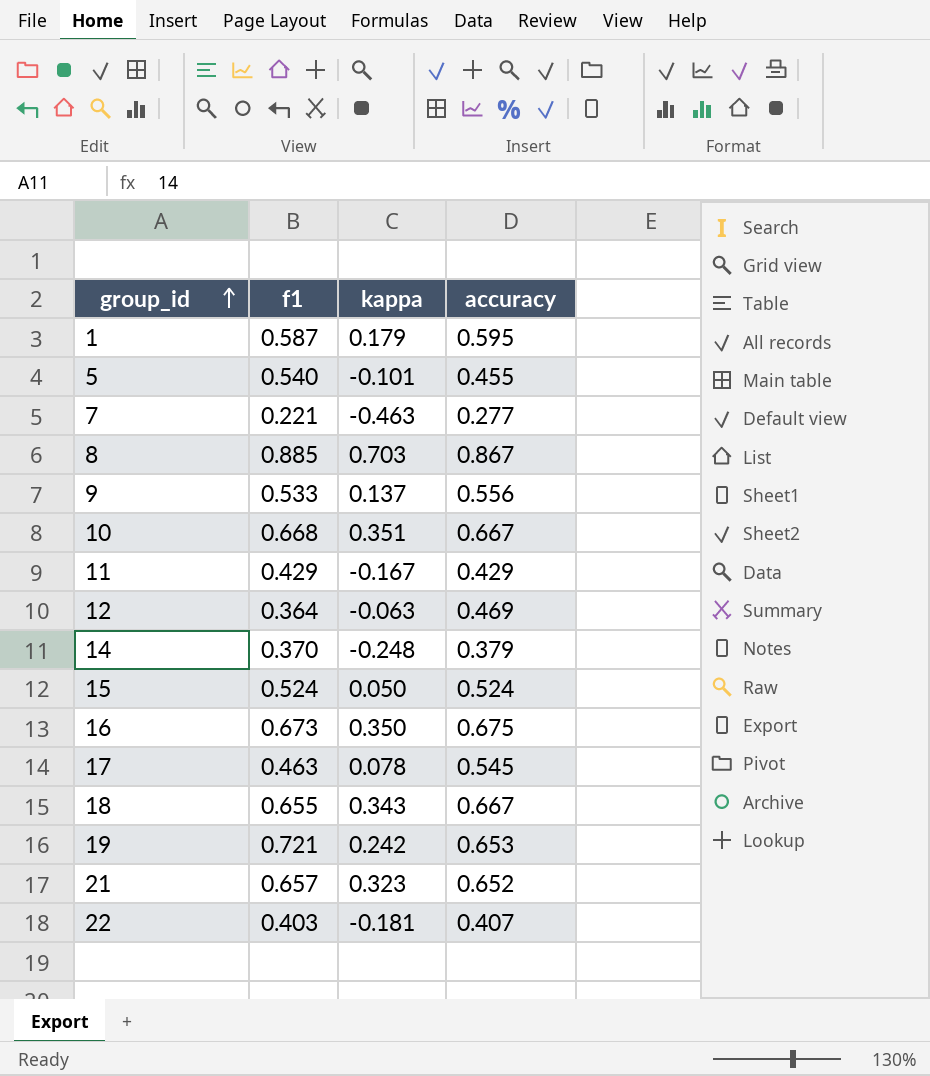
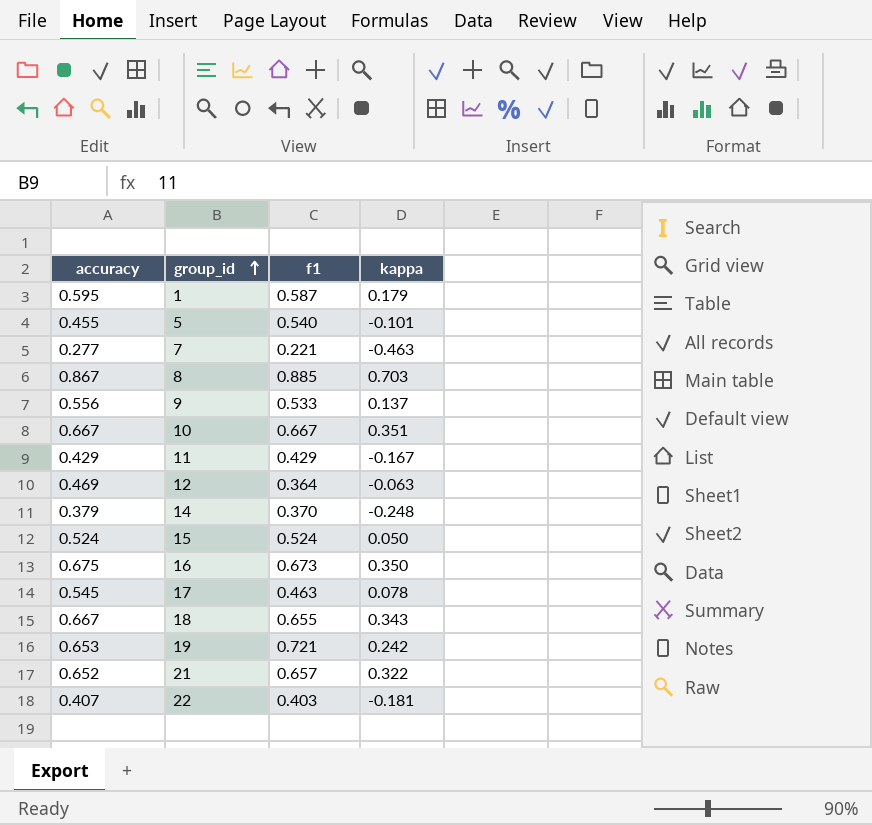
column accuracy | position: 4 -> 1
10 | f1: 0.668 -> 0.667
21 | kappa: 0.323 -> 0.322

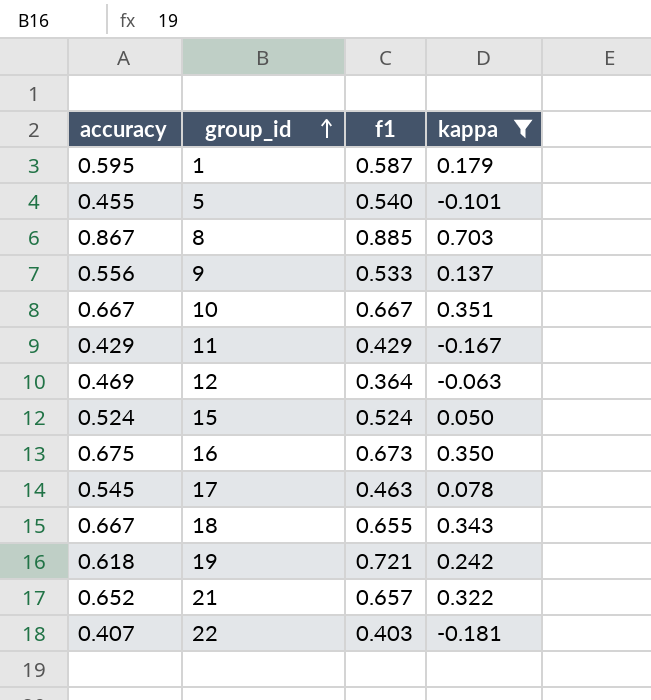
filter: none -> kappa >= -0.181
19 | accuracy: 0.653 -> 0.618

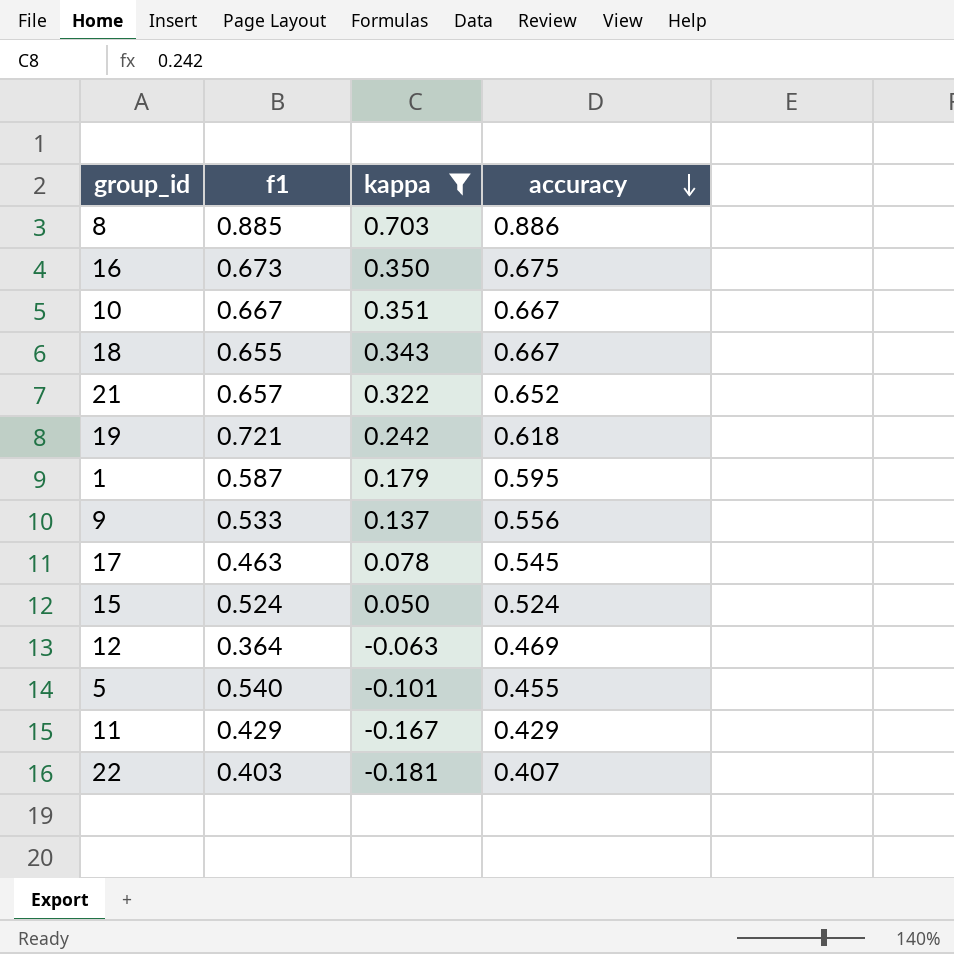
row order: group_id ascending -> accuracy descending
column accuracy | position: 1 -> 4
8 | accuracy: 0.867 -> 0.886

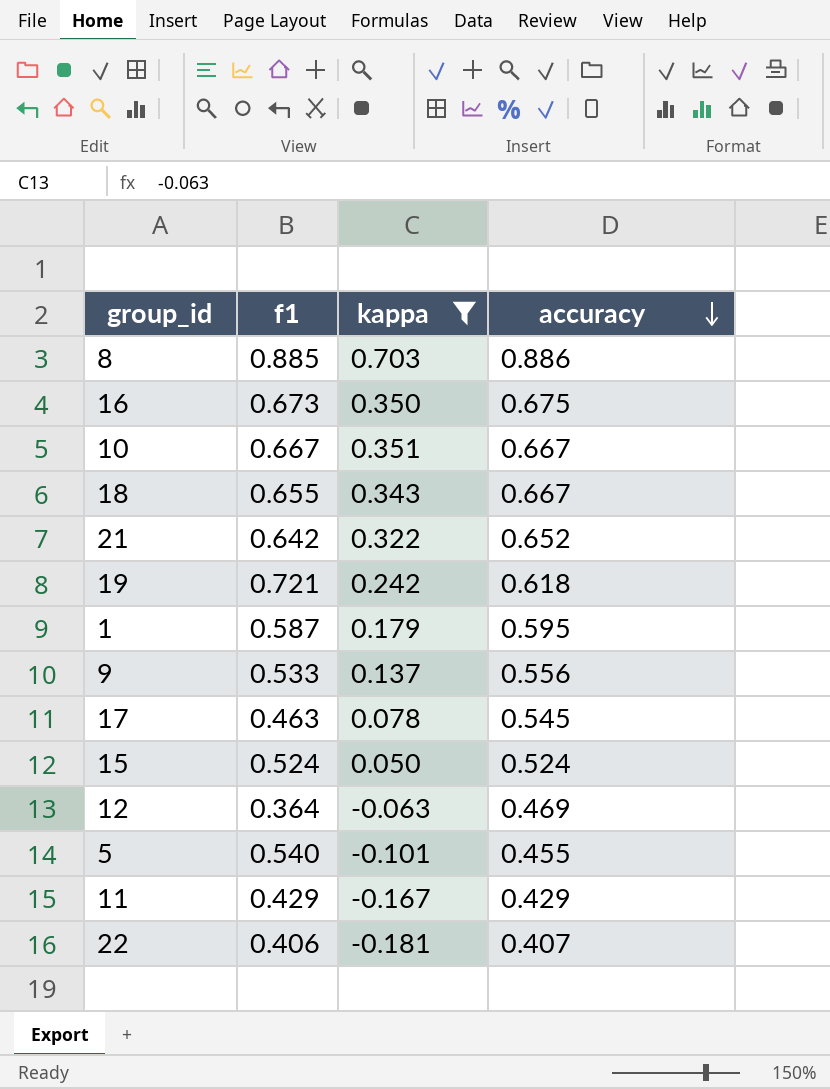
21 | f1: 0.657 -> 0.642
22 | f1: 0.403 -> 0.406

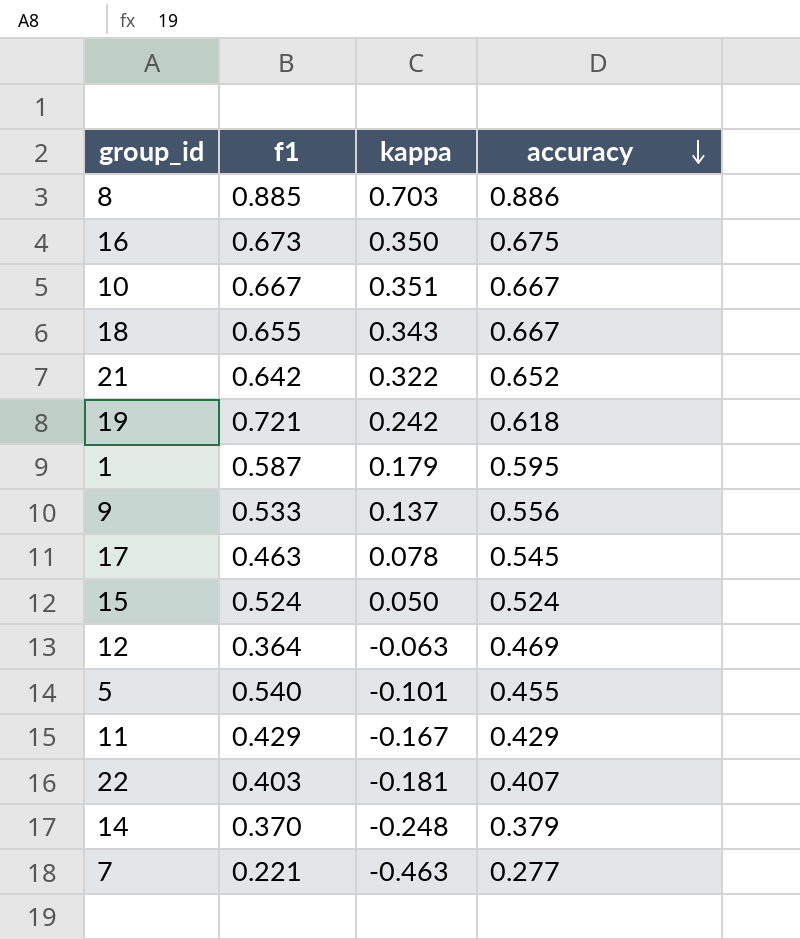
filter: kappa >= -0.181 -> none
22 | f1: 0.406 -> 0.403

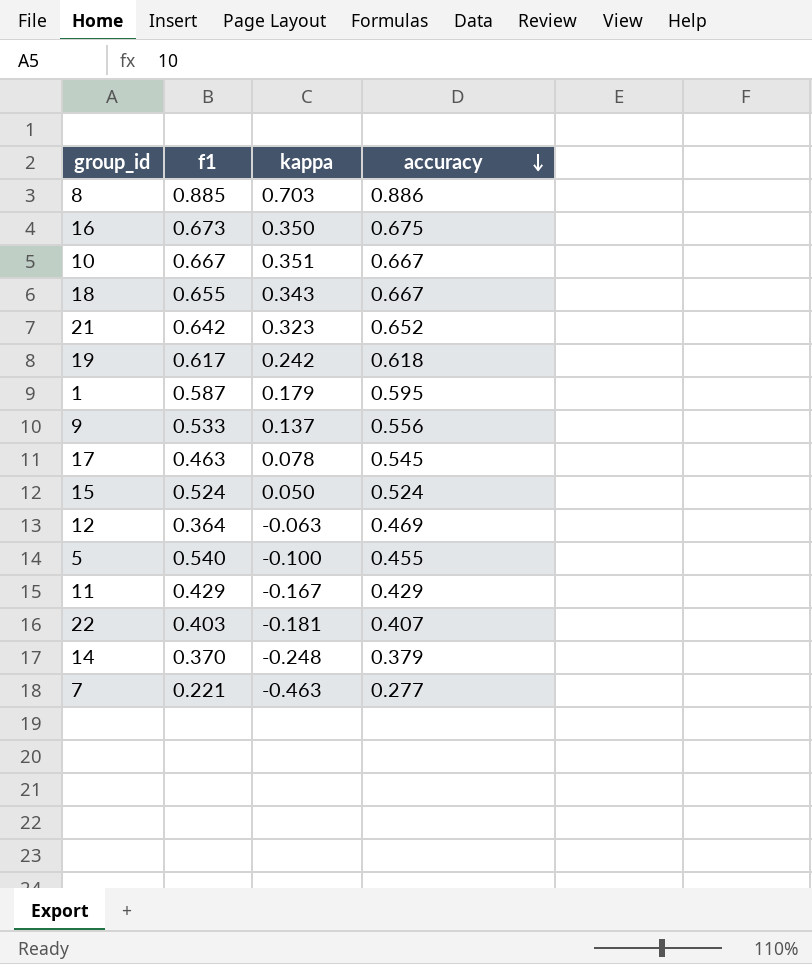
21 | kappa: 0.322 -> 0.323
19 | f1: 0.721 -> 0.617
5 | kappa: -0.101 -> -0.100

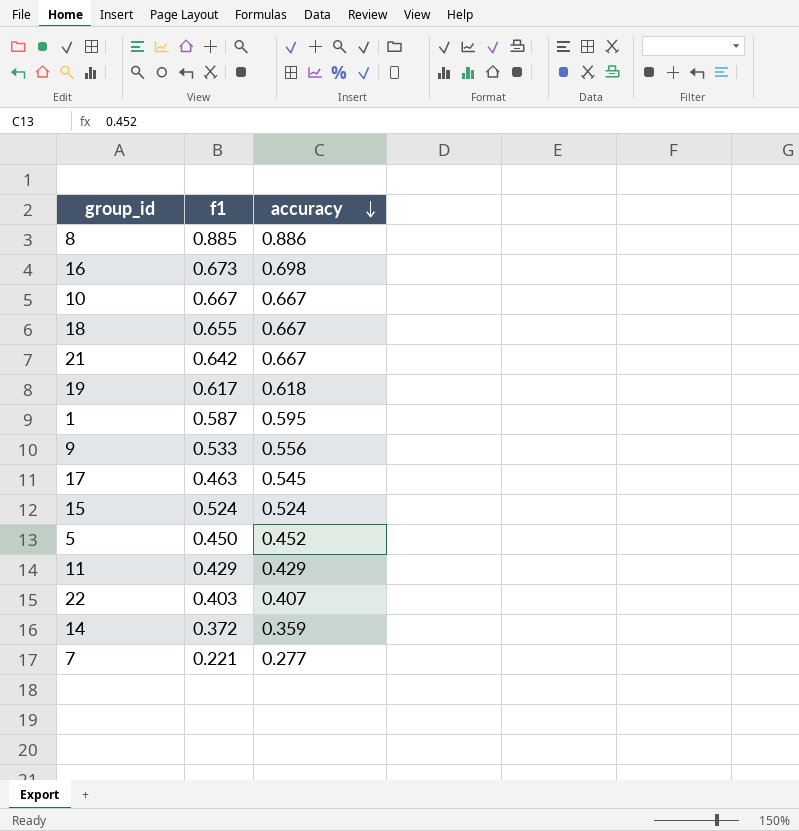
column kappa | position: 3 -> none
row 12: 0.364 | -0.063 | 0.469 -> none
16 | accuracy: 0.675 -> 0.698
21 | accuracy: 0.652 -> 0.667
5 | f1: 0.540 -> 0.450
5 | accuracy: 0.455 -> 0.452
14 | f1: 0.370 -> 0.372
14 | accuracy: 0.379 -> 0.359

